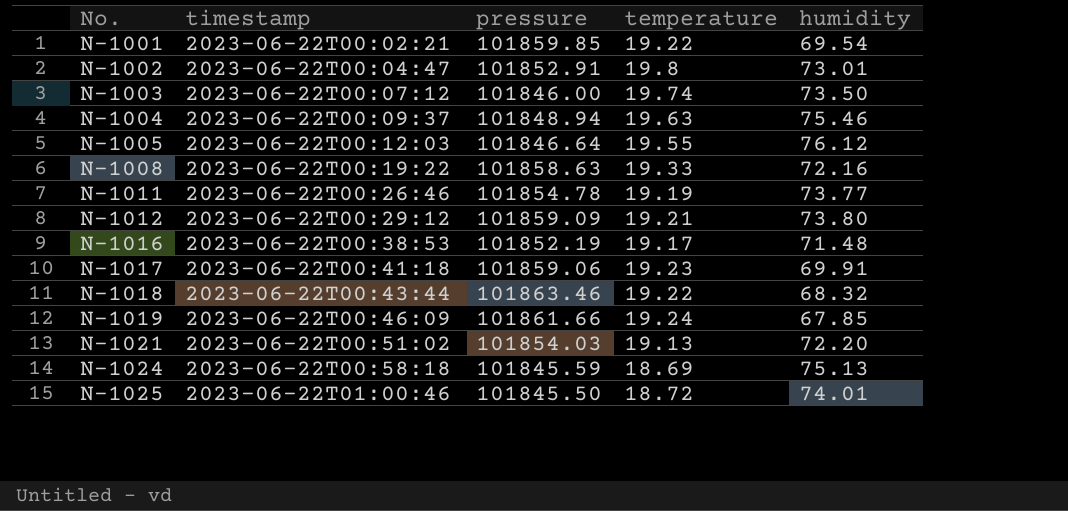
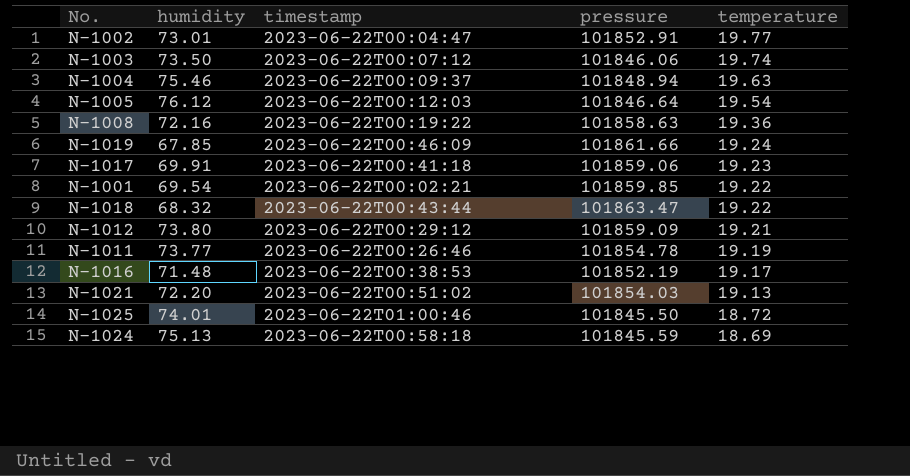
row order: No. ascending -> temperature descending
column humidity | position: 5 -> 2
N-1002 | temperature: 19.8 -> 19.77
N-1003 | pressure: 101846.00 -> 101846.06
N-1005 | temperature: 19.55 -> 19.54
N-1008 | temperature: 19.33 -> 19.36
N-1018 | pressure: 101863.46 -> 101863.47

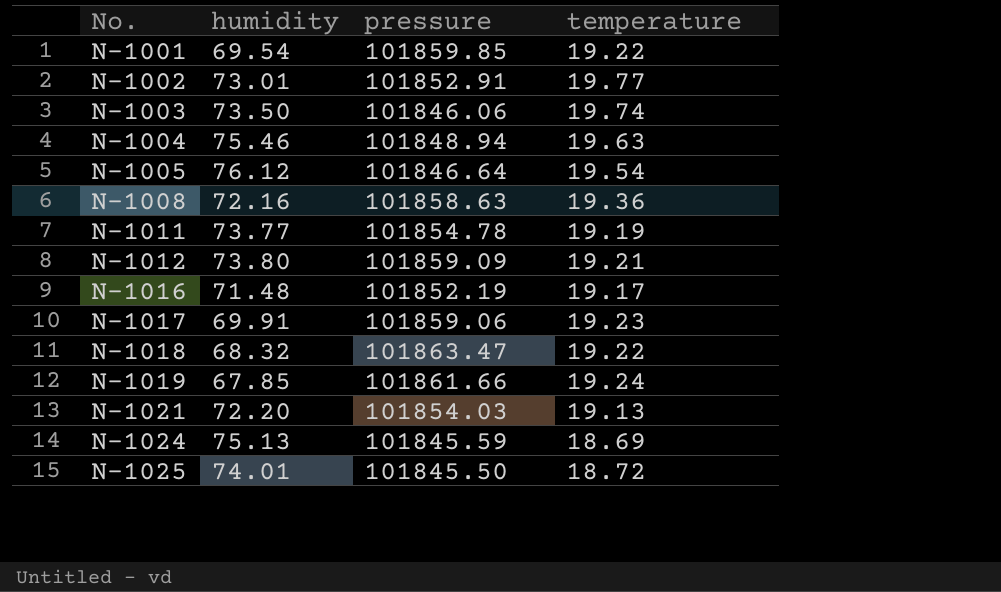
row order: temperature descending -> No. ascending
column timestamp | position: 3 -> none

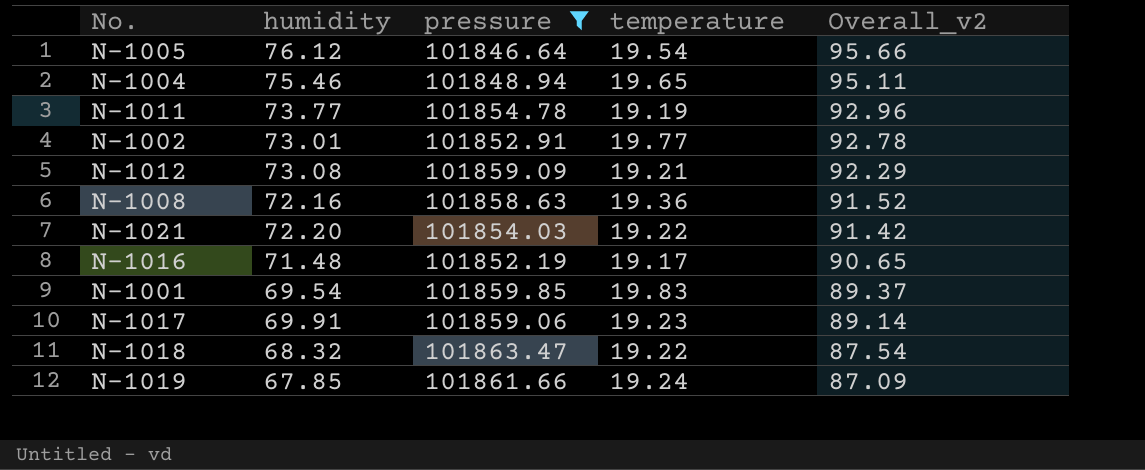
filter: none -> pressure >= 101846.64
row order: No. ascending -> Overall_v2 descending
column Overall_v2 | formula: none -> [humidity] + [temperature]
N-1004 | temperature: 19.63 -> 19.65
N-1012 | humidity: 73.80 -> 73.08
N-1021 | temperature: 19.13 -> 19.22
N-1001 | temperature: 19.22 -> 19.83

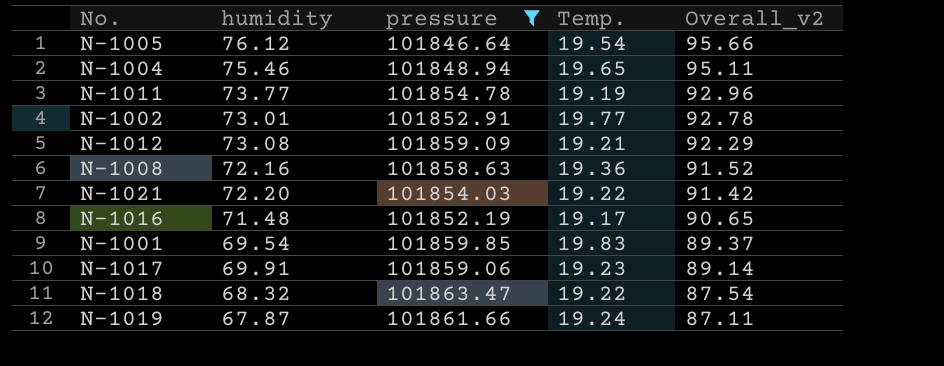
column name: temperature -> Temp.
N-1019 | humidity: 67.85 -> 67.87
N-1019 | Overall_v2: 87.09 -> 87.11

